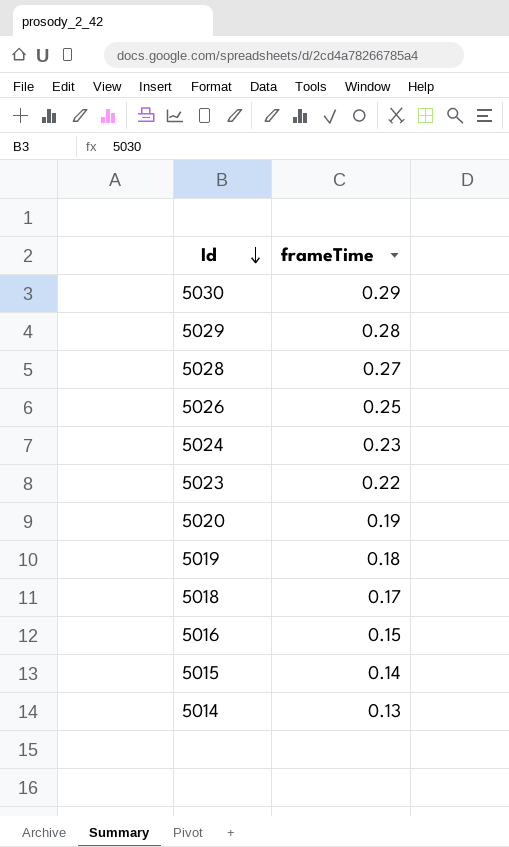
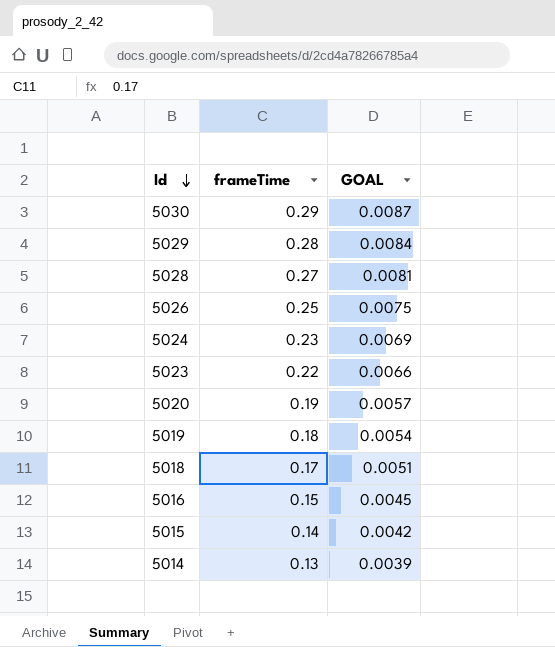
column GOAL | formula: none -> [frameTime] * 0.03

